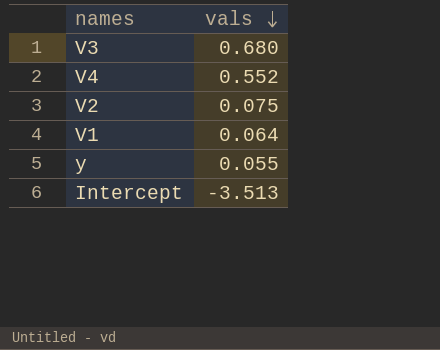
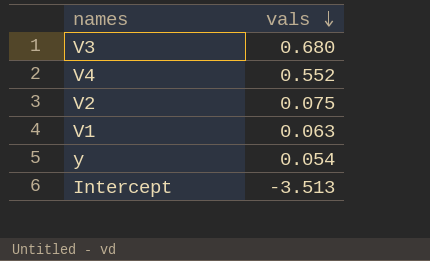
V1 | vals: 0.064 -> 0.063
y | vals: 0.055 -> 0.054

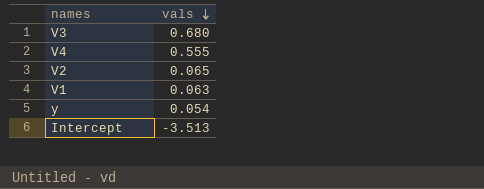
V4 | vals: 0.552 -> 0.555
V2 | vals: 0.075 -> 0.065

